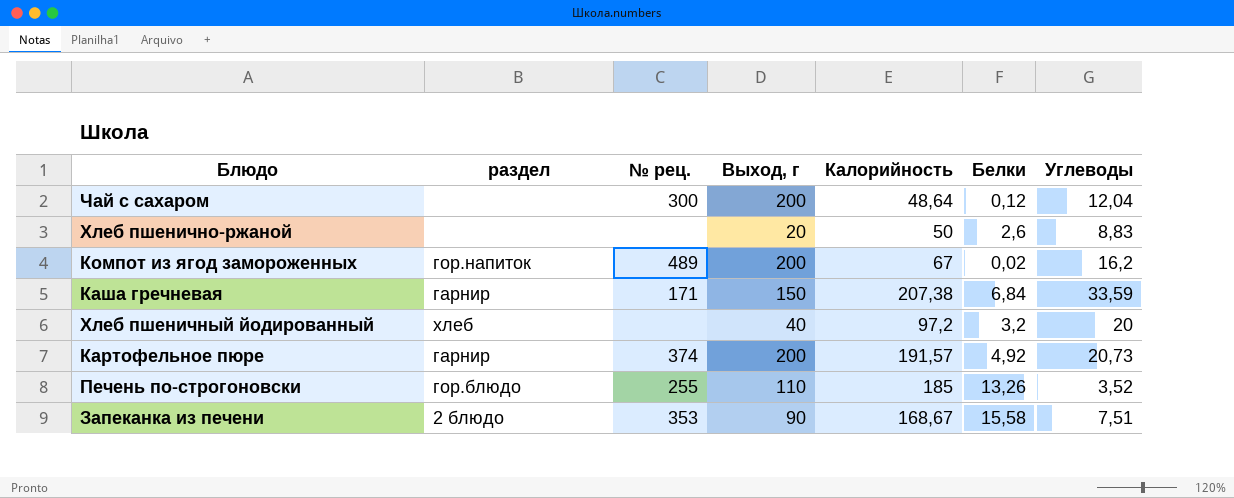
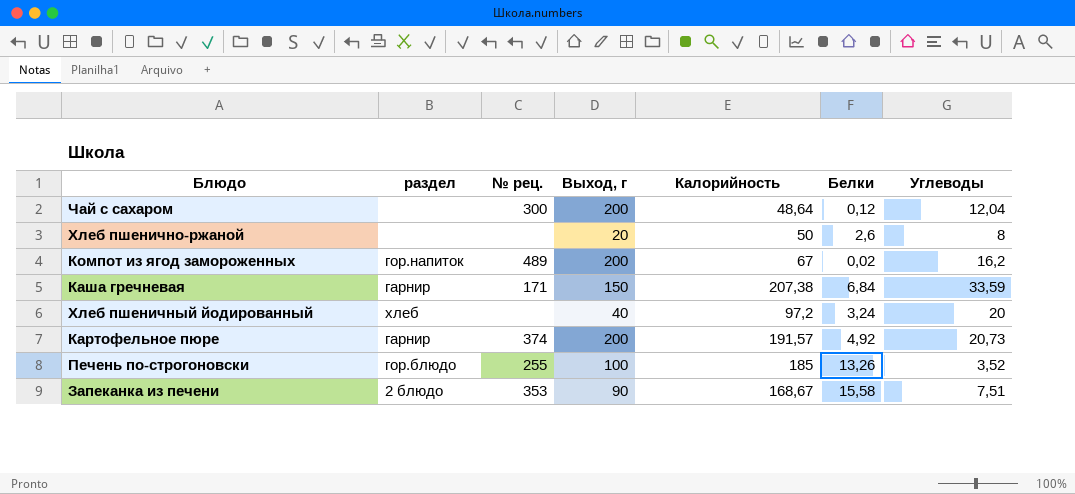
Хлеб пшенично-ржаной | Углеводы: 8,83 -> 8
Хлеб пшеничный йодированный | Белки: 3,2 -> 3,24
Печень по-строгоновски | Выход, г: 110 -> 100

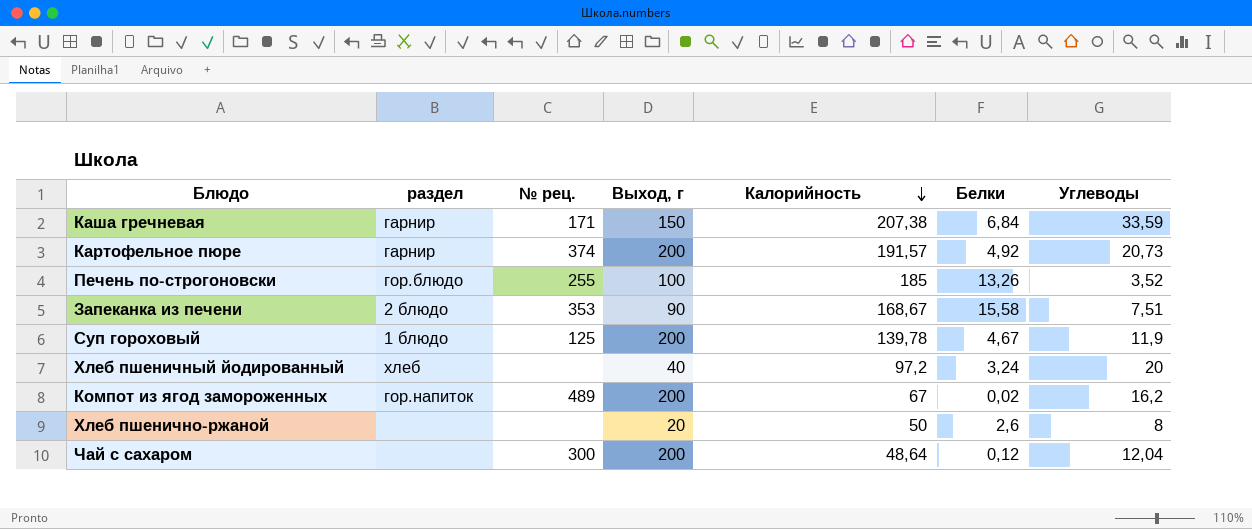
row order: none -> Калорийность descending
row Суп гороховый: none -> 1 блюдо | 125 | 200 | 139,78 | 4,67 | 11,9

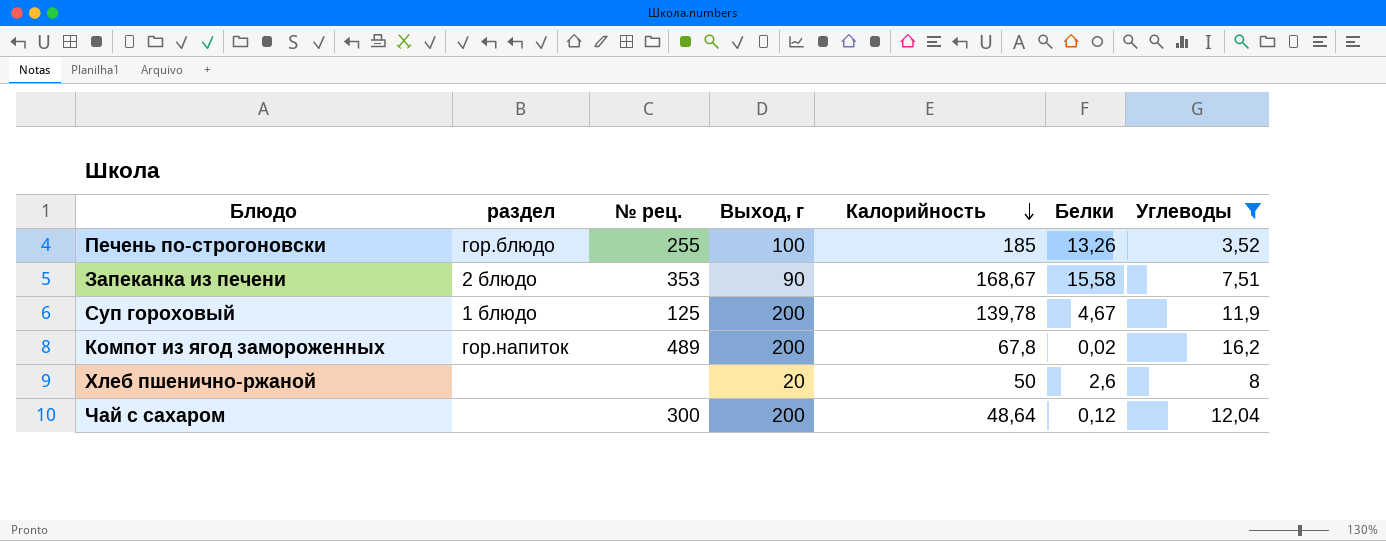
filter: none -> Углеводы <= 16,2
Компот из ягод замороженных | Калорийность: 67 -> 67,8

